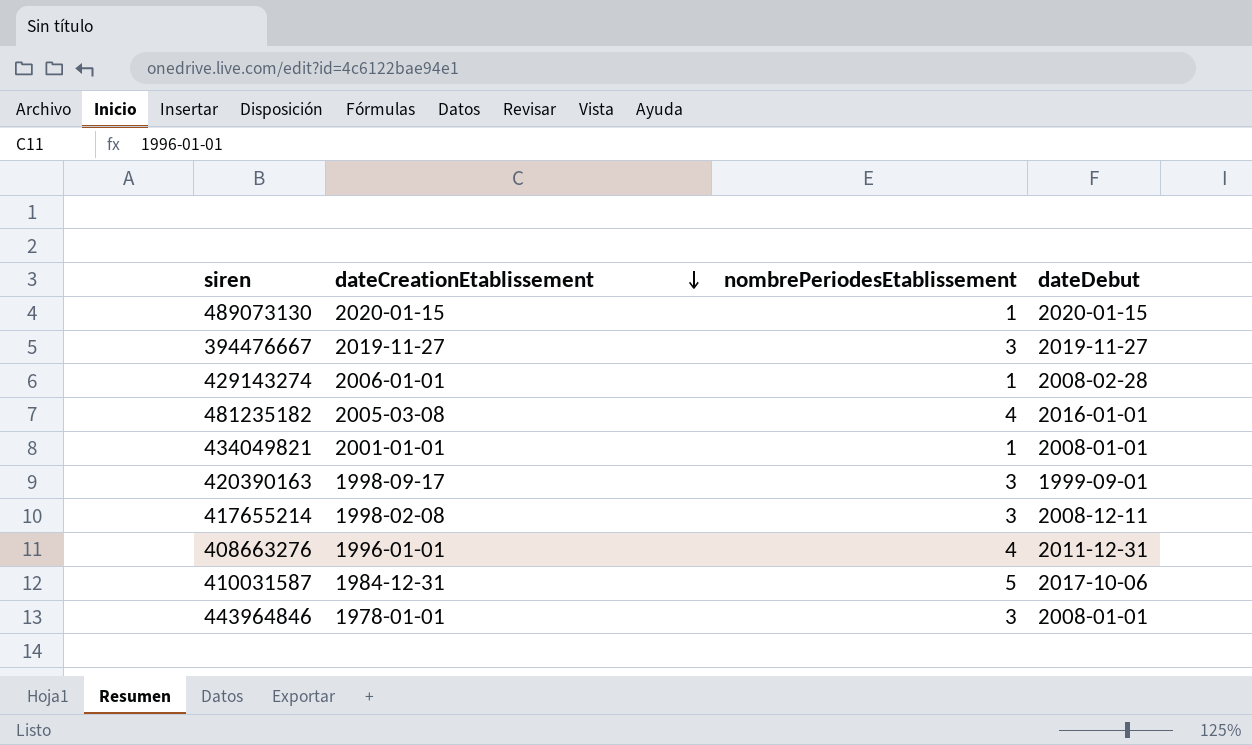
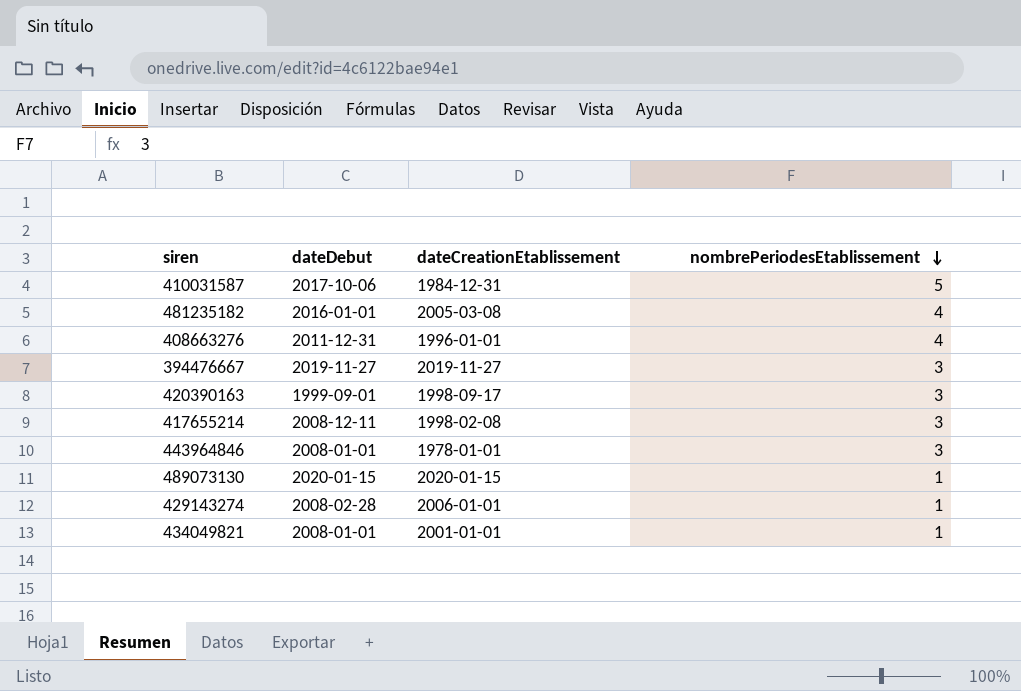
row order: dateCreationEtablissement descending -> nombrePeriodesEtablissement descending
column dateDebut | position: 4 -> 2

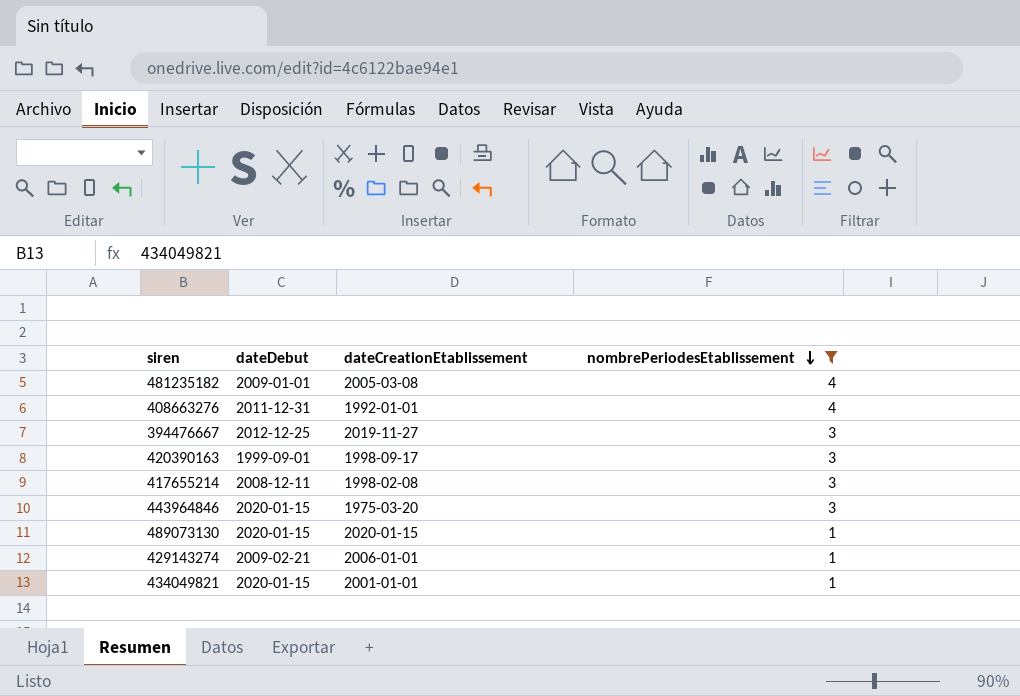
filter: none -> nombrePeriodesEtablissement != 5
481235182 | dateDebut: 2016-01-01 -> 2009-01-01
408663276 | dateCreationEtablissement: 1996-01-01 -> 1992-01-01
394476667 | dateDebut: 2019-11-27 -> 2012-12-25
443964846 | dateDebut: 2008-01-01 -> 2020-01-15
443964846 | dateCreationEtablissement: 1978-01-01 -> 1975-03-20
429143274 | dateDebut: 2008-02-28 -> 2009-02-21
434049821 | dateDebut: 2008-01-01 -> 2020-01-15

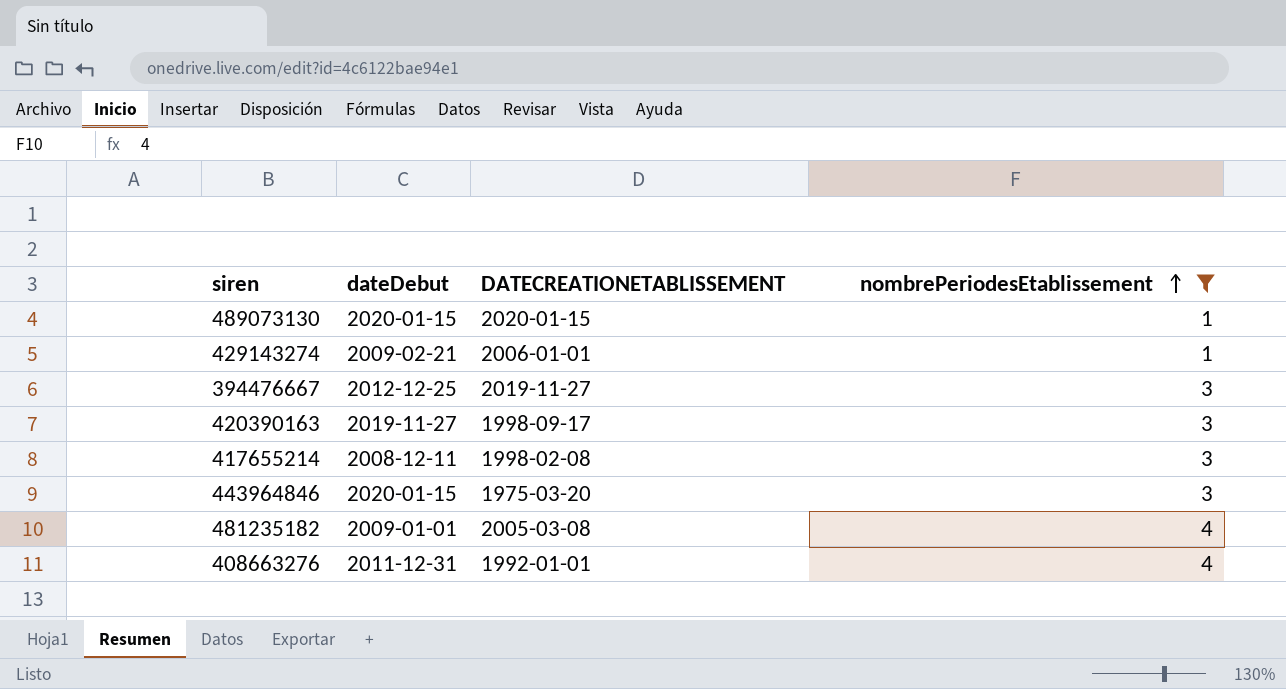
row order: nombrePeriodesEtablissement descending -> nombrePeriodesEtablissement ascending
column name: dateCreationEtablissement -> DATECREATIONETABLISSEMENT
row 434049821: 2020-01-15 | 2001-01-01 | 1 -> none
420390163 | dateDebut: 1999-09-01 -> 2019-11-27

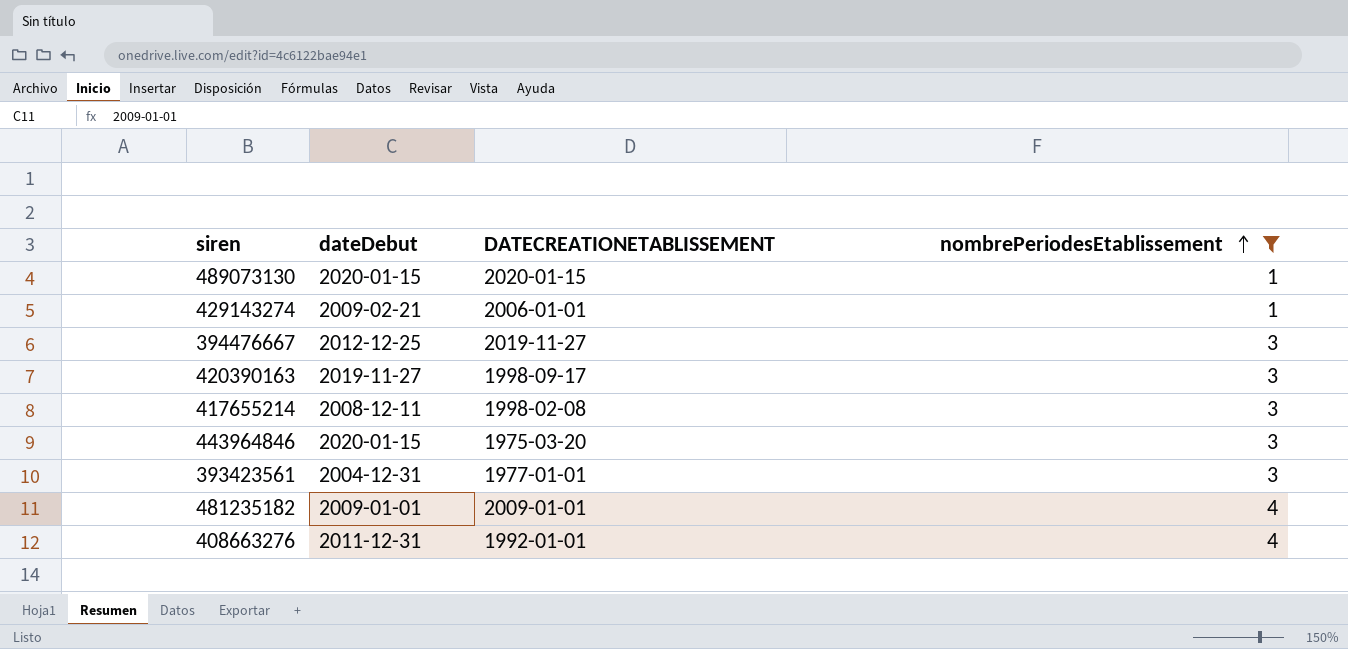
row 393423561: none -> 2004-12-31 | 1977-01-01 | 3
481235182 | DATECREATIONETABLISSEMENT: 2005-03-08 -> 2009-01-01

